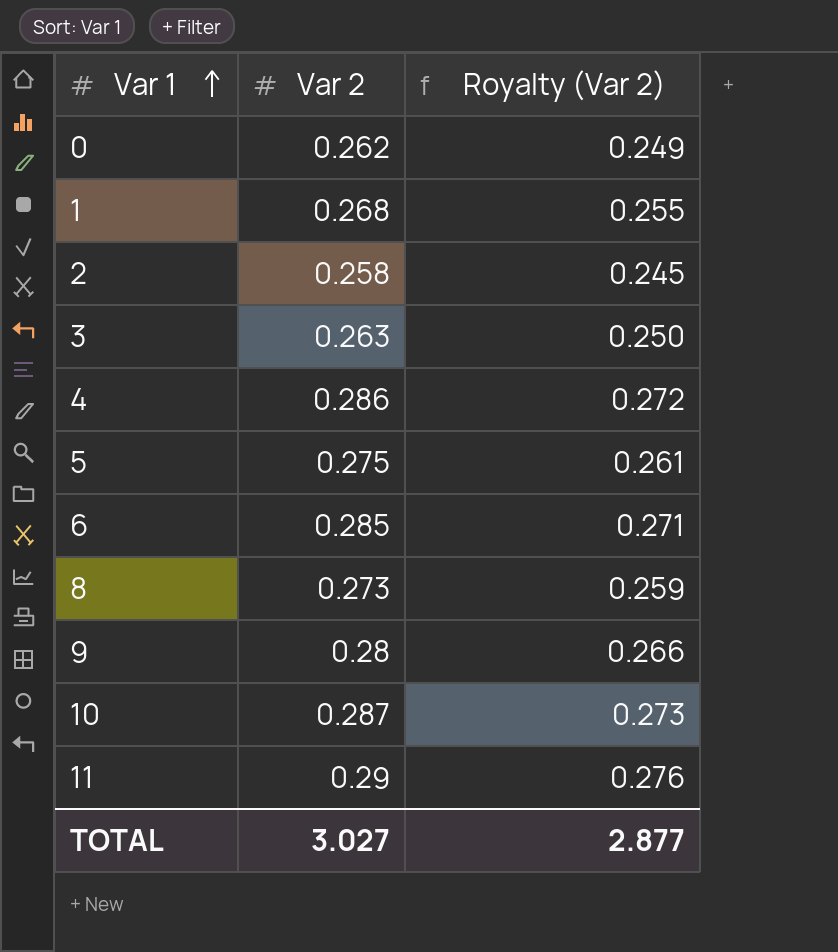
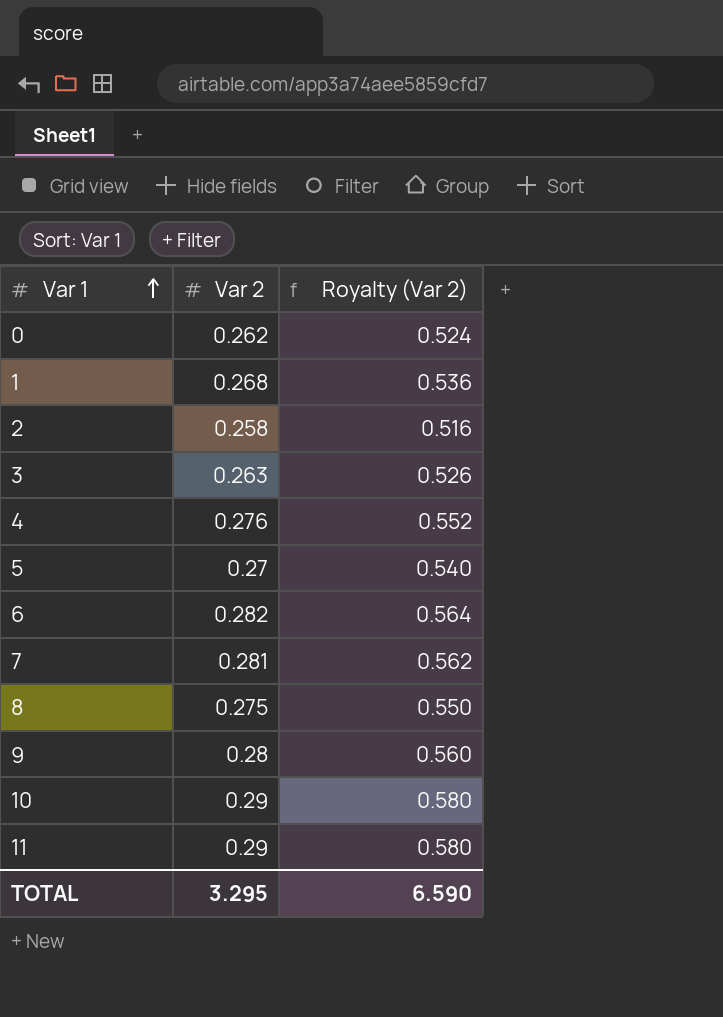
column Royalty (Var 2) | formula: [Var 2] * 0.95 -> [Var 2] * 2
4 | Var 2: 0.286 -> 0.276
5 | Var 2: 0.275 -> 0.27
6 | Var 2: 0.285 -> 0.282
row 7: none -> 0.281 | 0.562
8 | Var 2: 0.273 -> 0.275
10 | Var 2: 0.287 -> 0.29
TOTAL | Var 2: 3.027 -> 3.295
TOTAL | Royalty (Var 2): 2.877 -> 6.590

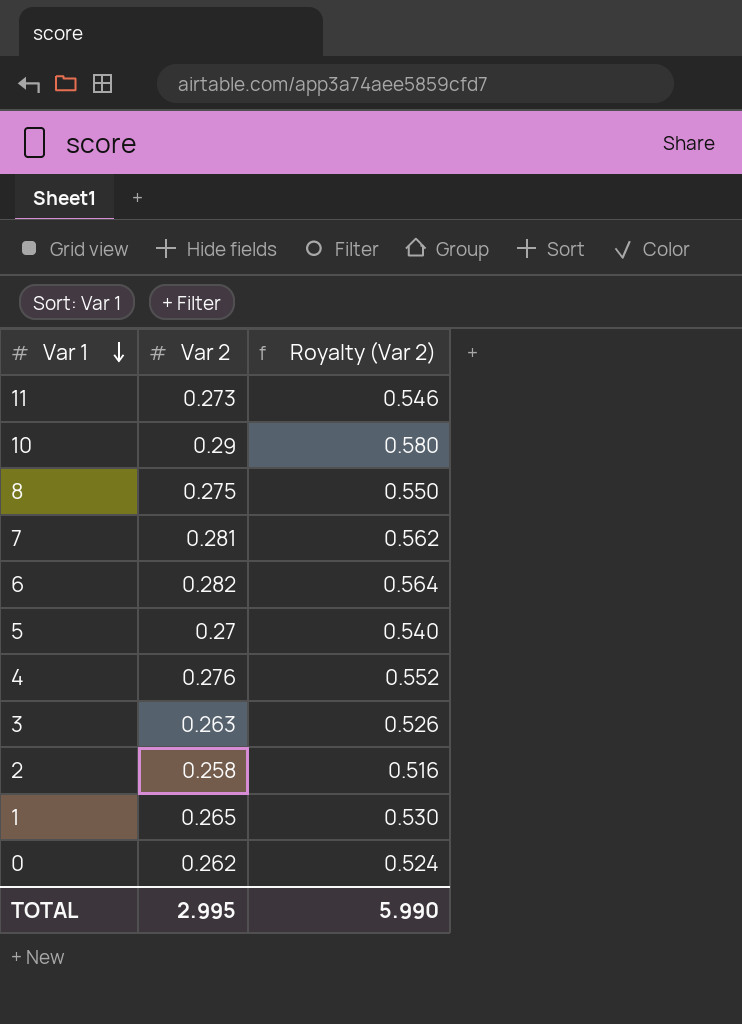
row order: Var 1 ascending -> Var 1 descending
row 9: 0.28 | 0.560 -> none
11 | Var 2: 0.29 -> 0.273
11 | Royalty (Var 2): 0.580 -> 0.546
1 | Var 2: 0.268 -> 0.265
1 | Royalty (Var 2): 0.536 -> 0.530
TOTAL | Var 2: 3.295 -> 2.995
TOTAL | Royalty (Var 2): 6.590 -> 5.990

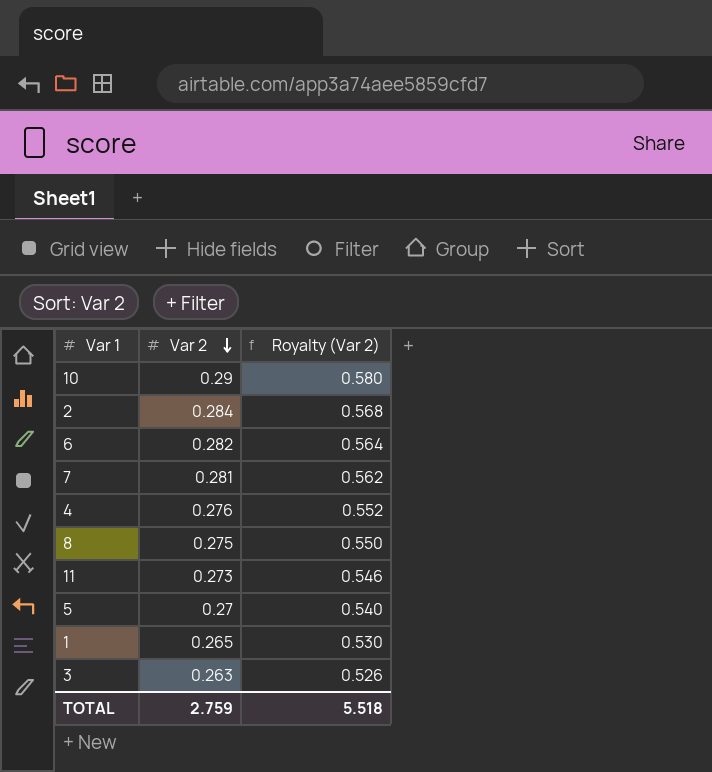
row order: Var 1 descending -> Var 2 descending
row 0: 0.262 | 0.524 -> none
2 | Var 2: 0.258 -> 0.284
2 | Royalty (Var 2): 0.516 -> 0.568
TOTAL | Var 2: 2.995 -> 2.759
TOTAL | Royalty (Var 2): 5.990 -> 5.518

